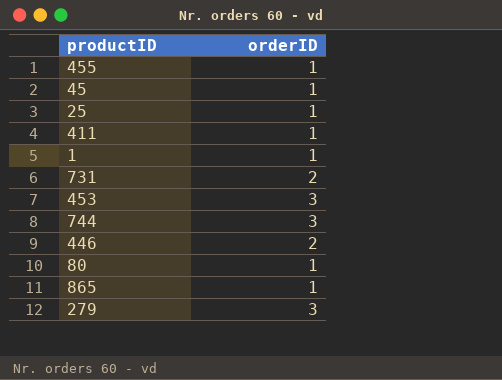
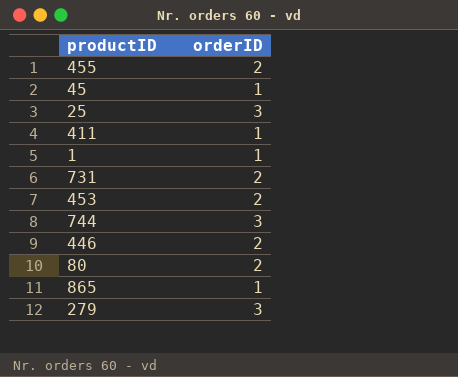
455 | orderID: 1 -> 2
25 | orderID: 1 -> 3
453 | orderID: 3 -> 2
80 | orderID: 1 -> 2

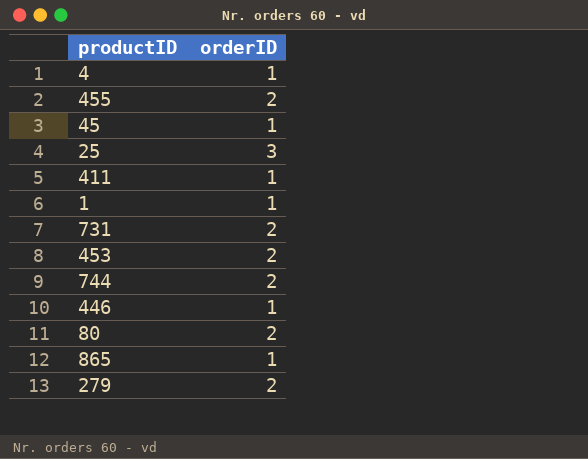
row 4: none -> 1
744 | orderID: 3 -> 2
446 | orderID: 2 -> 1
279 | orderID: 3 -> 2

